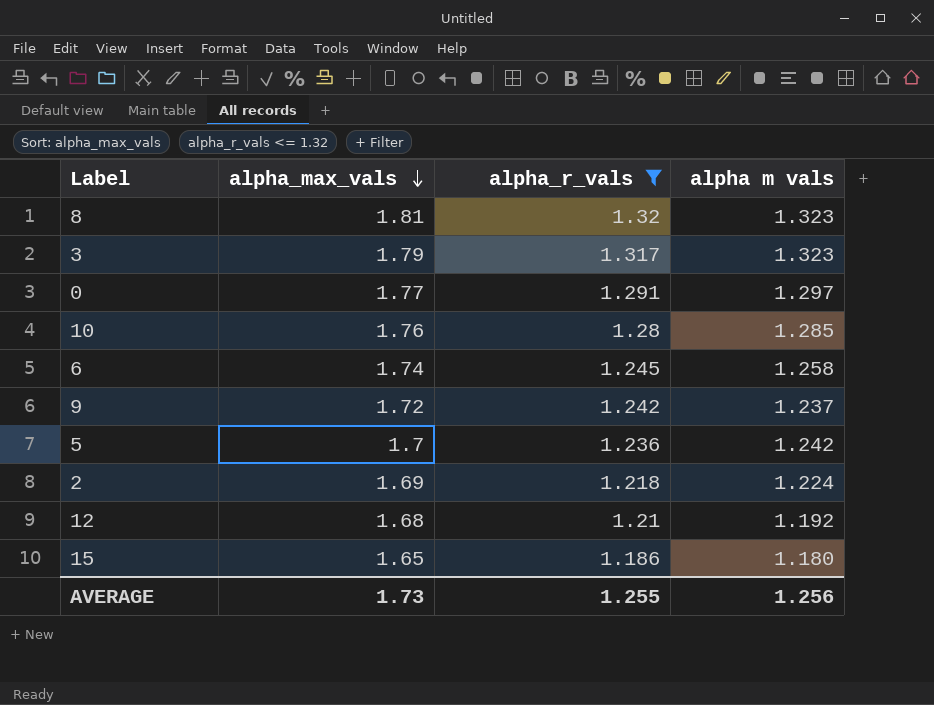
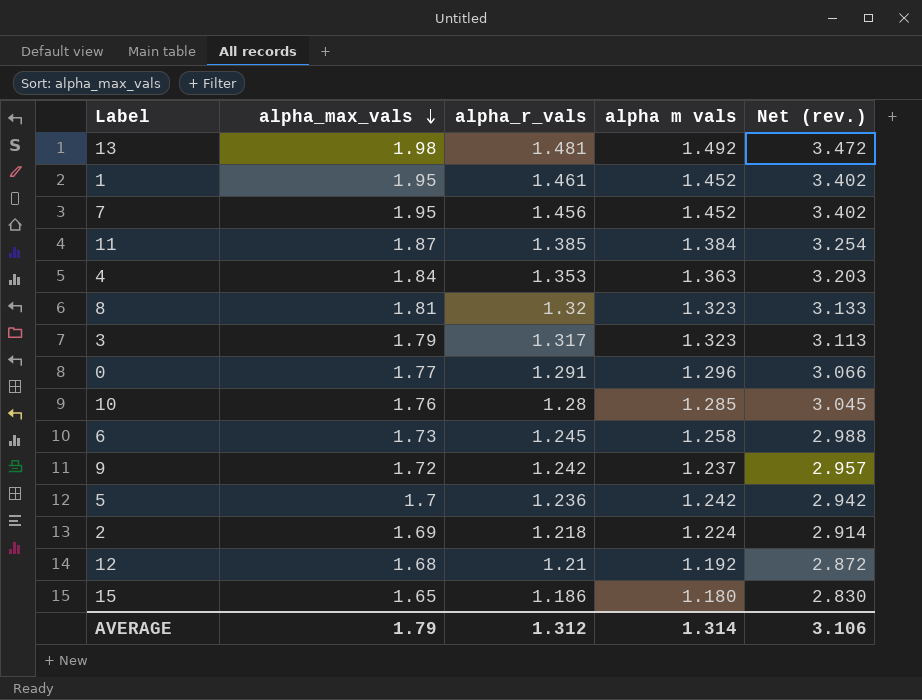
filter: alpha_r_vals <= 1.32 -> none
column Net (rev.) | formula: none -> [alpha_max_vals] + [alpha m vals]
0 | alpha m vals: 1.297 -> 1.296
6 | alpha_max_vals: 1.74 -> 1.73
AVERAGE | alpha_max_vals: 1.73 -> 1.79
AVERAGE | alpha_r_vals: 1.255 -> 1.312
AVERAGE | alpha m vals: 1.256 -> 1.314

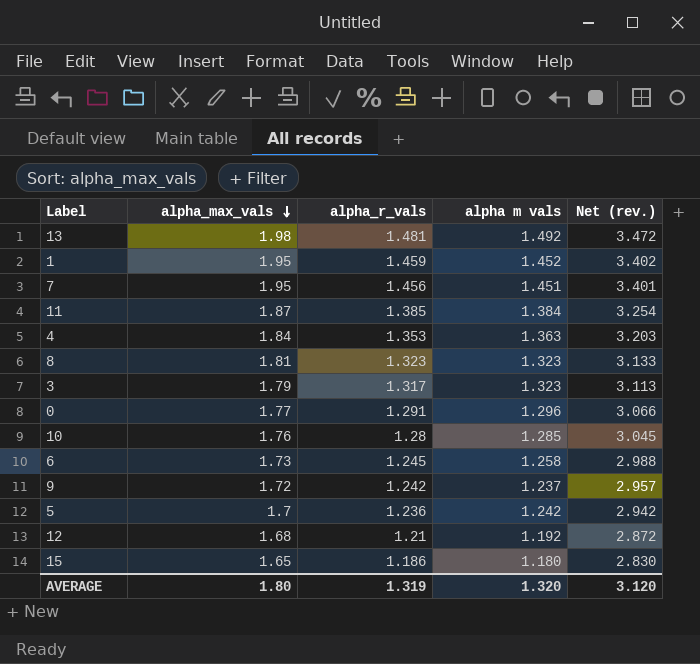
row 2: 1.69 | 1.218 | 1.224 | 2.914 -> none
1 | alpha_r_vals: 1.461 -> 1.459
7 | alpha m vals: 1.452 -> 1.451
7 | Net (rev.): 3.402 -> 3.401
8 | alpha_r_vals: 1.32 -> 1.323
AVERAGE | alpha_max_vals: 1.79 -> 1.80
AVERAGE | alpha_r_vals: 1.312 -> 1.319
AVERAGE | alpha m vals: 1.314 -> 1.320
AVERAGE | Net (rev.): 3.106 -> 3.120

